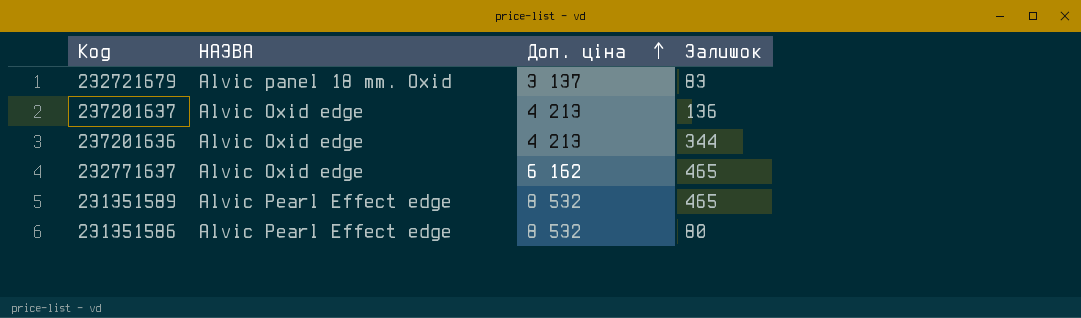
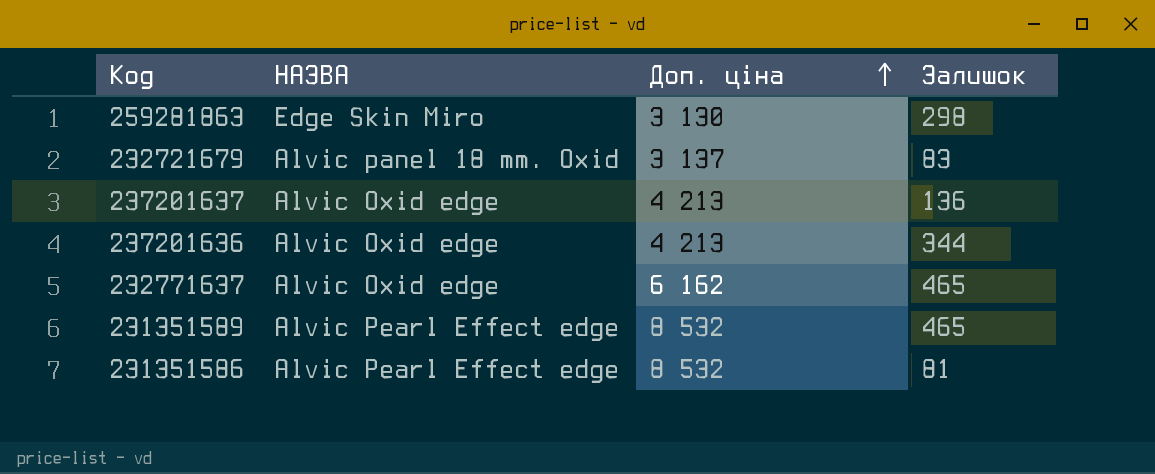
row 259281863: none -> Edge Skin Miro | 3 130 | 298
231351586 | Залишок: 80 -> 81

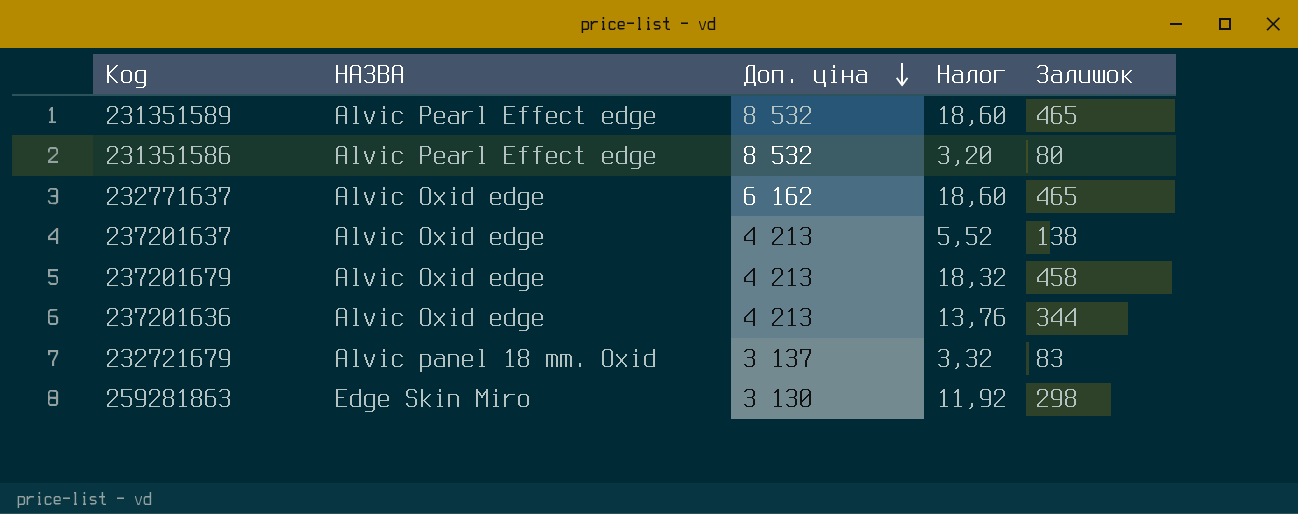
row order: Доп. ціна ascending -> Доп. ціна descending
column Налог | formula: none -> [Залишок] * 0,04
231351586 | Залишок: 81 -> 80
237201637 | Залишок: 136 -> 138
row 237201679: none -> Alvic Oxid edge | 4 213 | 18,32 | 458

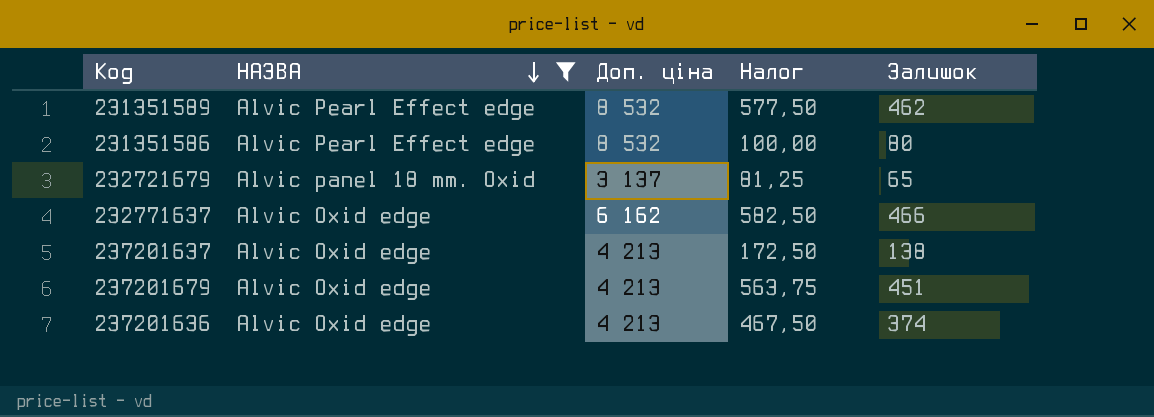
filter: none -> НАЗВА != Edge Skin Miro
row order: Доп. ціна descending -> НАЗВА descending
column Налог | formula: [Залишок] * 0,04 -> [Залишок] * 1,25
231351589 | Залишок: 465 -> 462
232721679 | Залишок: 83 -> 65
232771637 | Залишок: 465 -> 466
237201679 | Залишок: 458 -> 451
237201636 | Залишок: 344 -> 374

